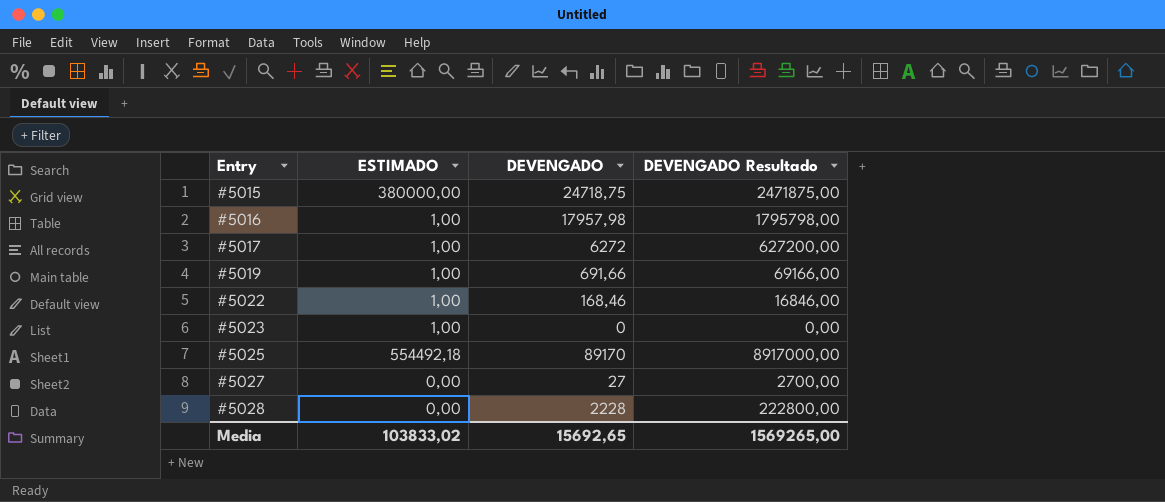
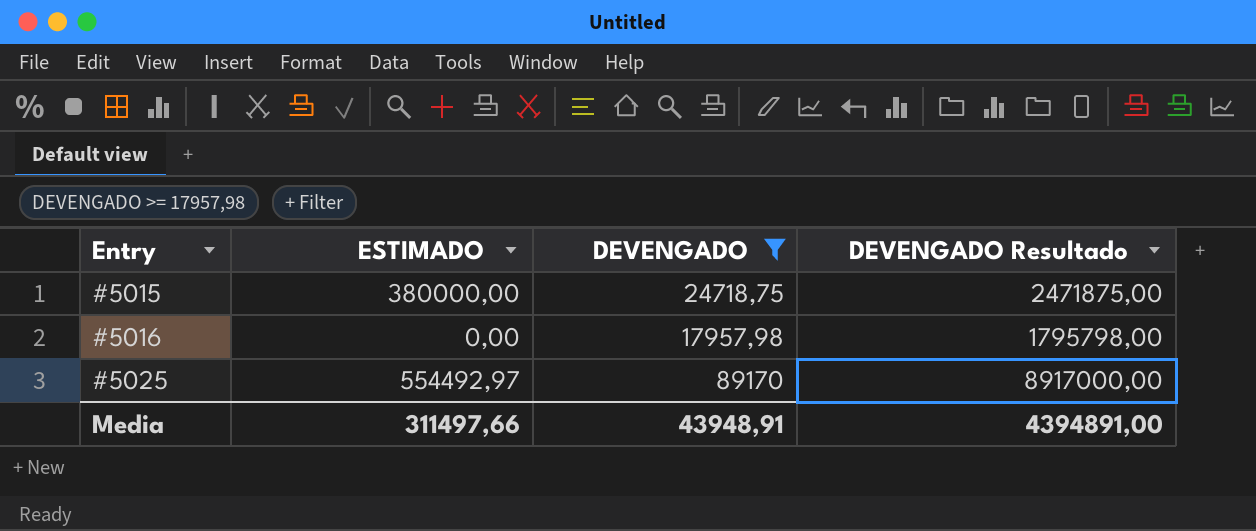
filter: none -> DEVENGADO >= 17957,98
#5016 | ESTIMADO: 1,00 -> 0,00
#5025 | ESTIMADO: 554492,18 -> 554492,97
Media | ESTIMADO: 103833,02 -> 311497,66
Media | DEVENGADO: 15692,65 -> 43948,91
Media | DEVENGADO Resultado: 1569265,00 -> 4394891,00

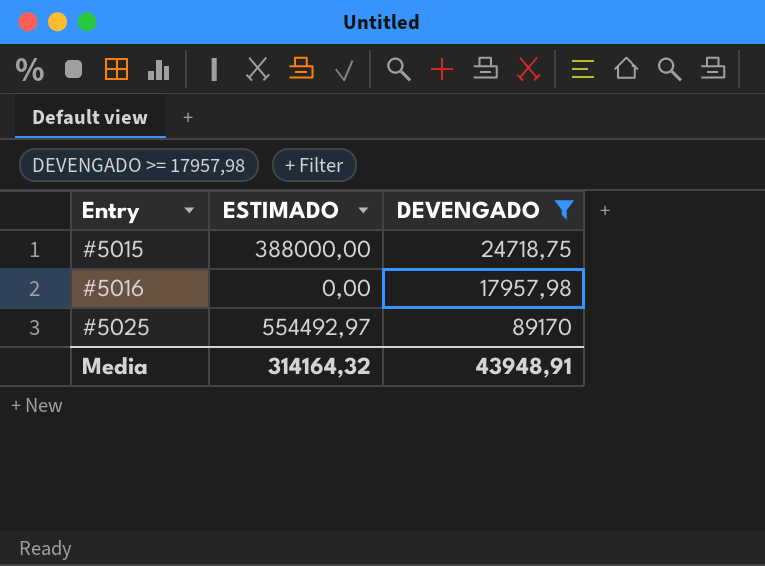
column DEVENGADO Resultado | formula: [DEVENGADO] * 100 -> none
#5015 | ESTIMADO: 380000,00 -> 388000,00
Media | ESTIMADO: 311497,66 -> 314164,32

